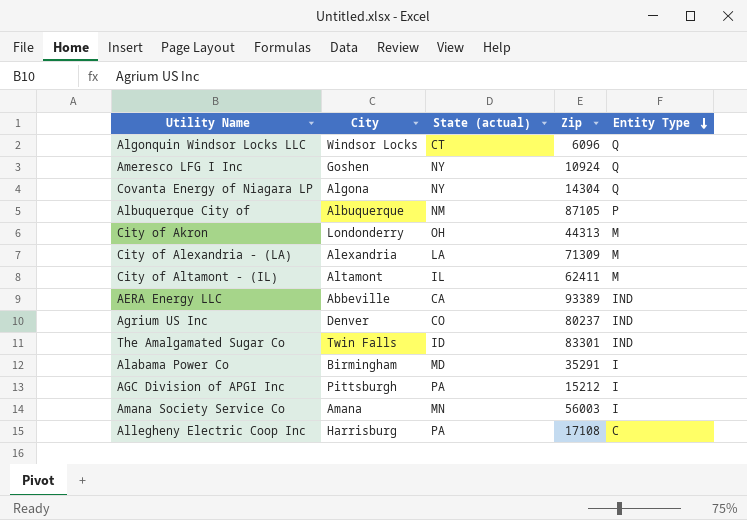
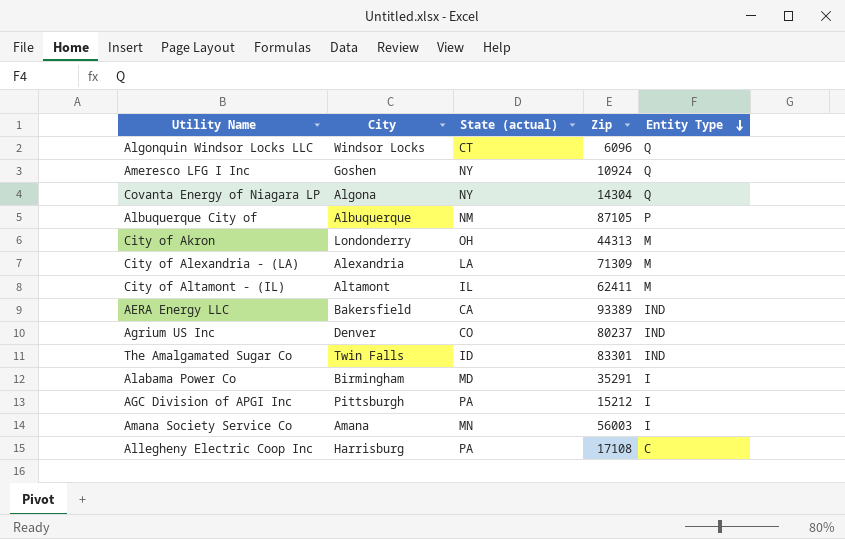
AERA Energy LLC | City: Abbeville -> Bakersfield

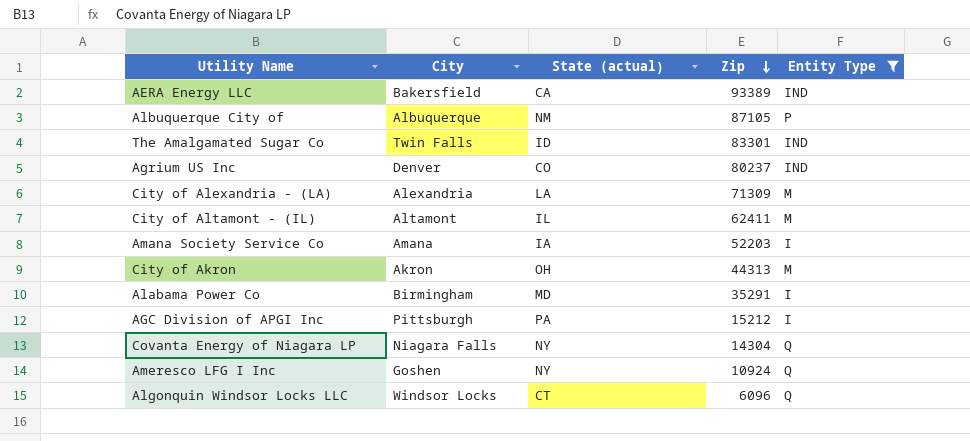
filter: none -> Entity Type != C
row order: Entity Type descending -> Zip descending
Amana Society Service Co | State (actual): MN -> IA
Amana Society Service Co | Zip: 56003 -> 52203
City of Akron | City: Londonderry -> Akron
Covanta Energy of Niagara LP | City: Algona -> Niagara Falls

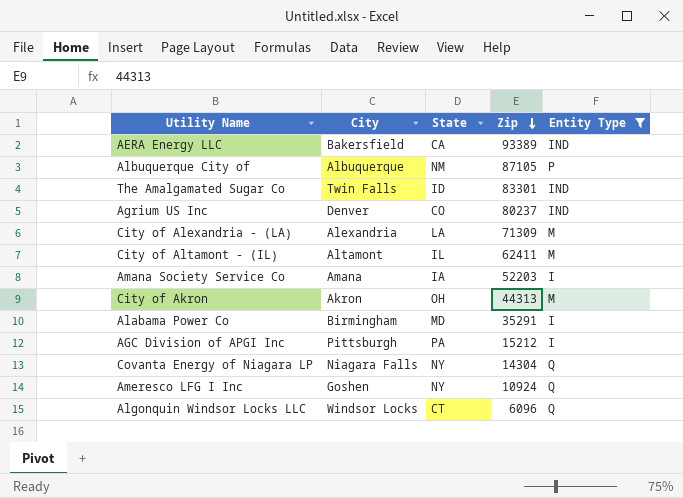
column name: State (actual) -> State

